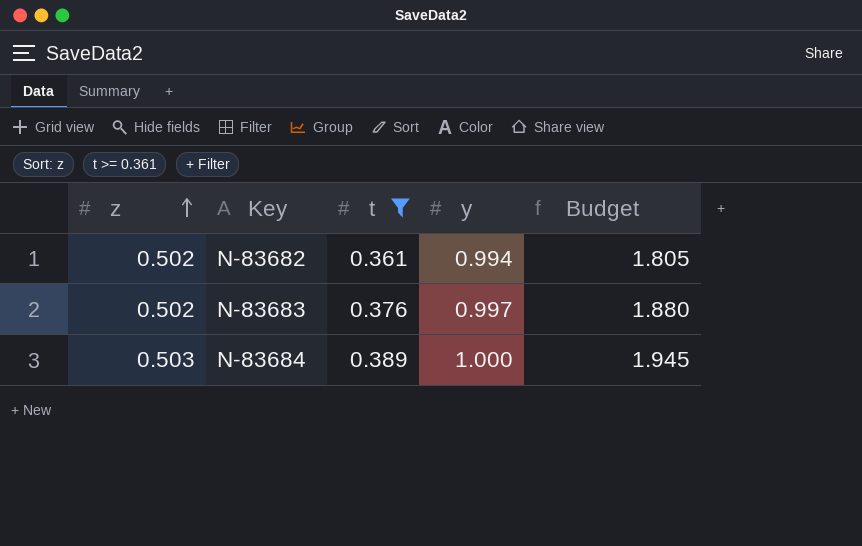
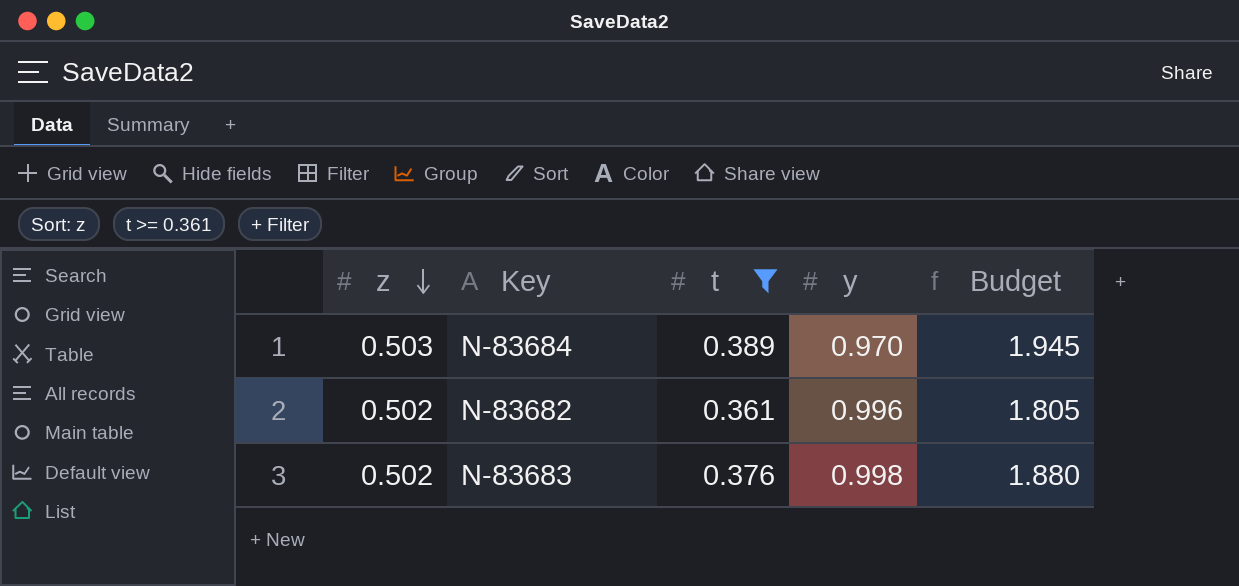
row order: z ascending -> z descending
N-83684 | y: 1.000 -> 0.970
N-83682 | y: 0.994 -> 0.996
N-83683 | y: 0.997 -> 0.998

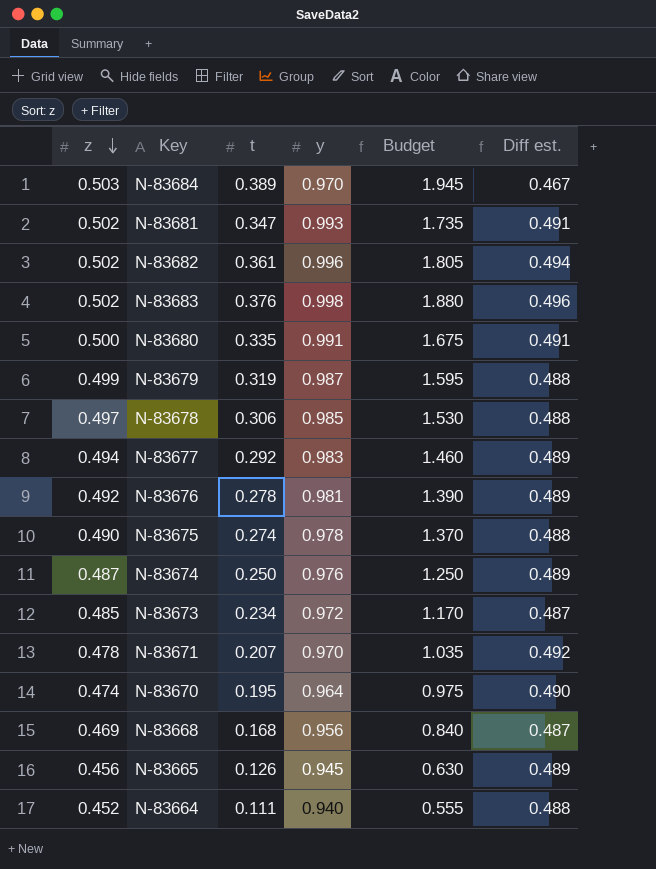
filter: t >= 0.361 -> none
column Diff est. | formula: none -> [y] - [z]

